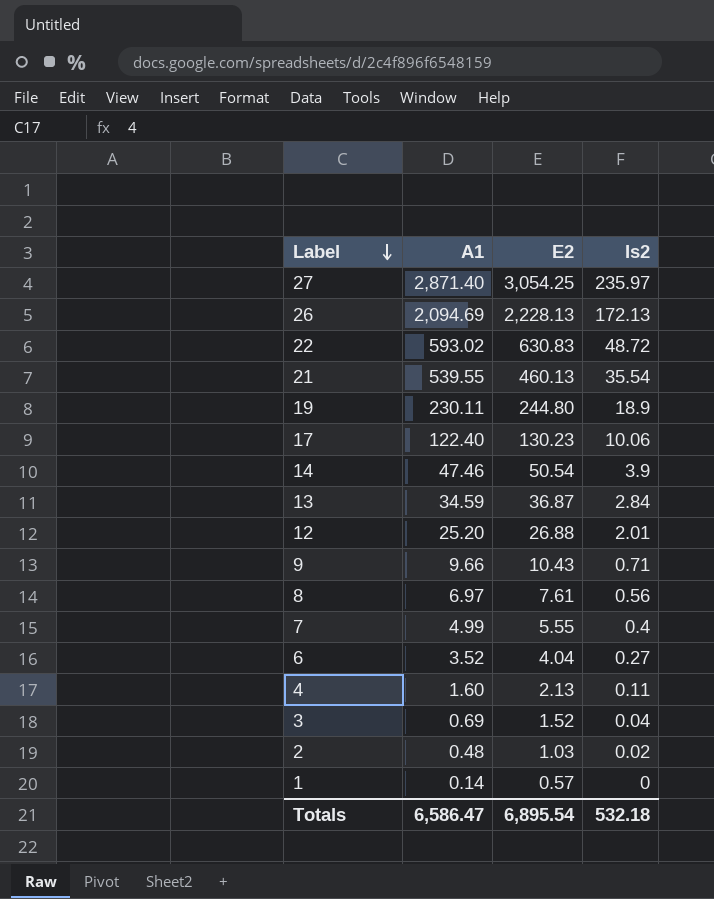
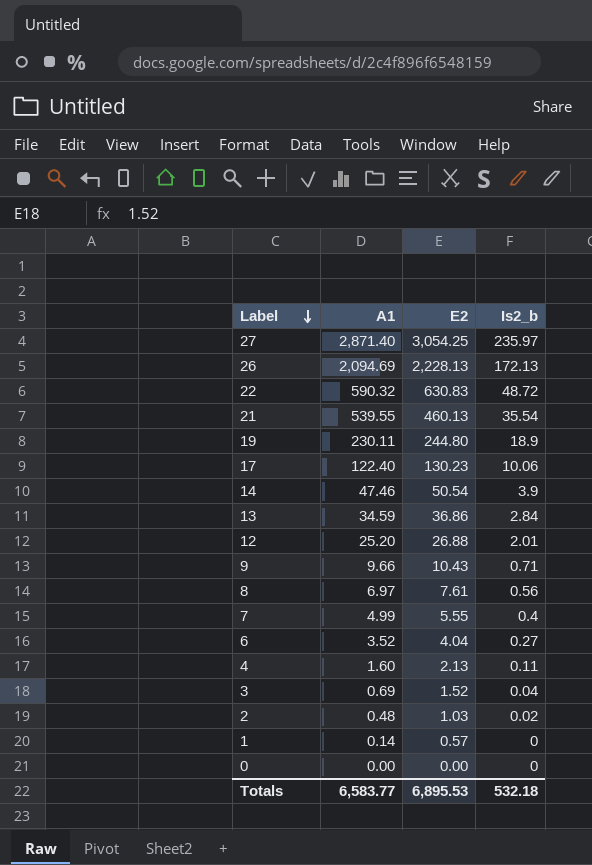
column name: Is2 -> Is2_b
22 | A1: 593.02 -> 590.32
13 | E2: 36.87 -> 36.86
row 0: none -> 0.00 | 0.00 | 0
Totals | A1: 6,586.47 -> 6,583.77
Totals | E2: 6,895.54 -> 6,895.53

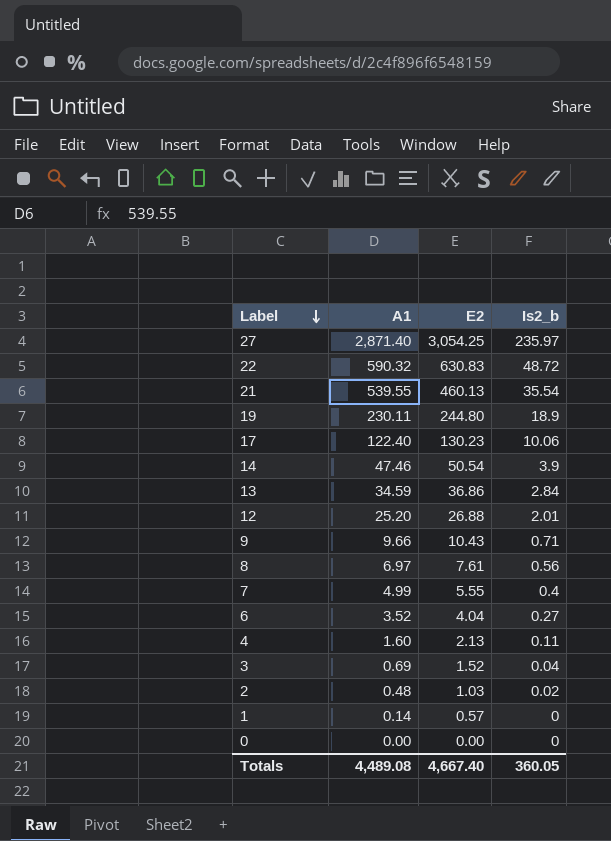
row 26: 2,094.69 | 2,228.13 | 172.13 -> none
Totals | A1: 6,583.77 -> 4,489.08
Totals | E2: 6,895.53 -> 4,667.40
Totals | Is2_b: 532.18 -> 360.05

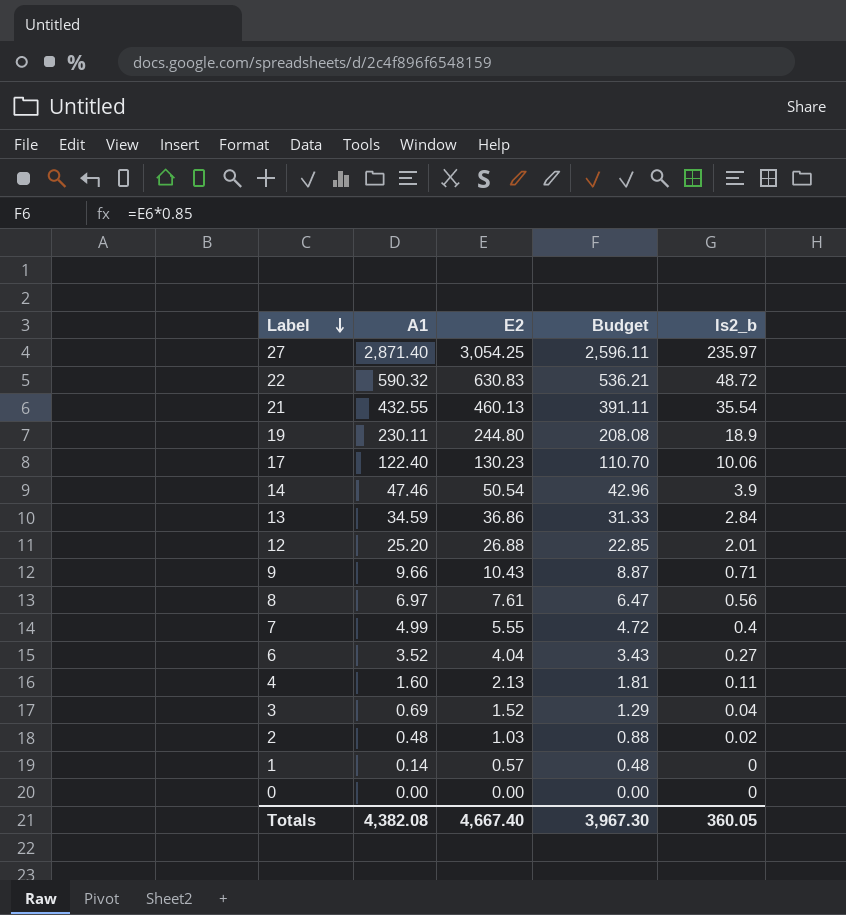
column Budget | formula: none -> [E2] * 0.85
21 | A1: 539.55 -> 432.55
Totals | A1: 4,489.08 -> 4,382.08

